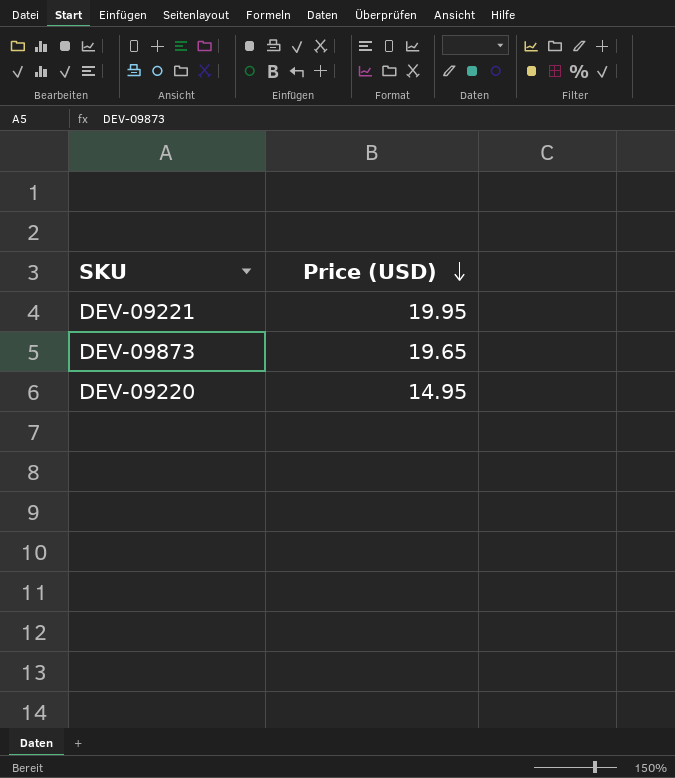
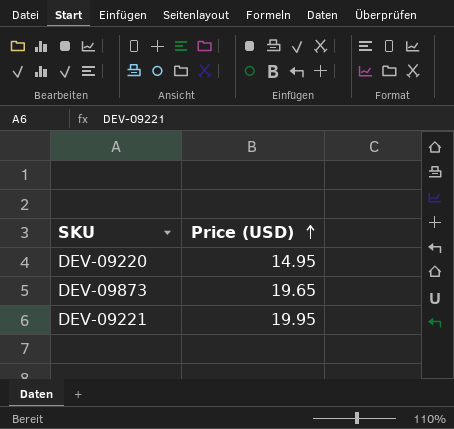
row order: Price (USD) descending -> Price (USD) ascending

